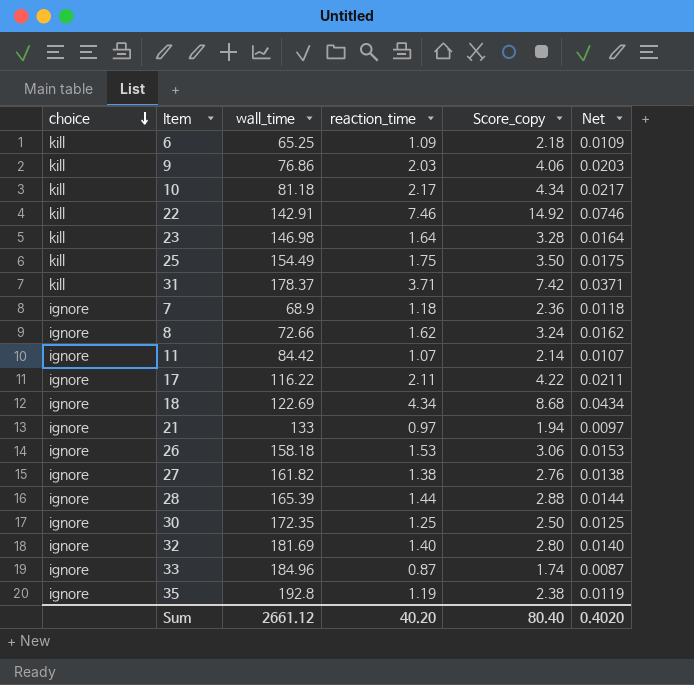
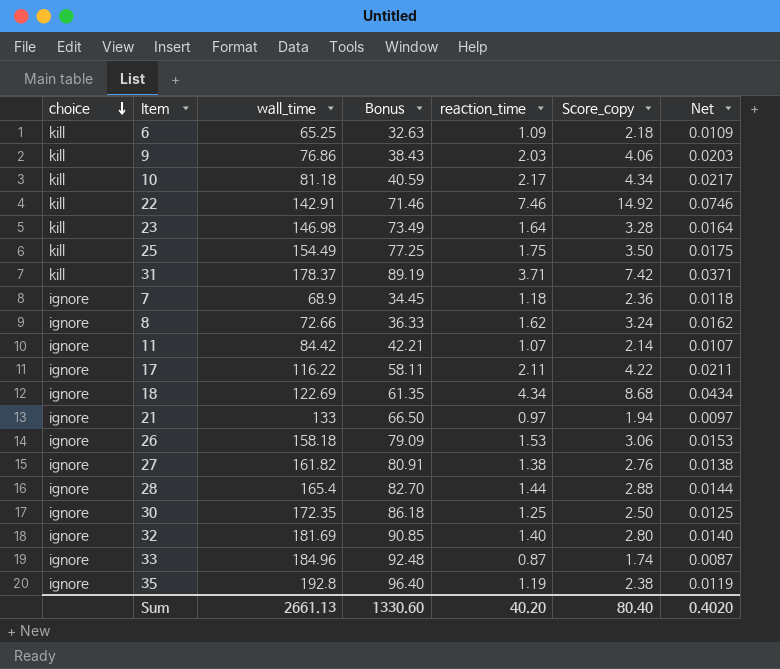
column Bonus | formula: none -> [wall_time] * 0.5
28 | wall_time: 165.39 -> 165.4
Sum | wall_time: 2661.12 -> 2661.13

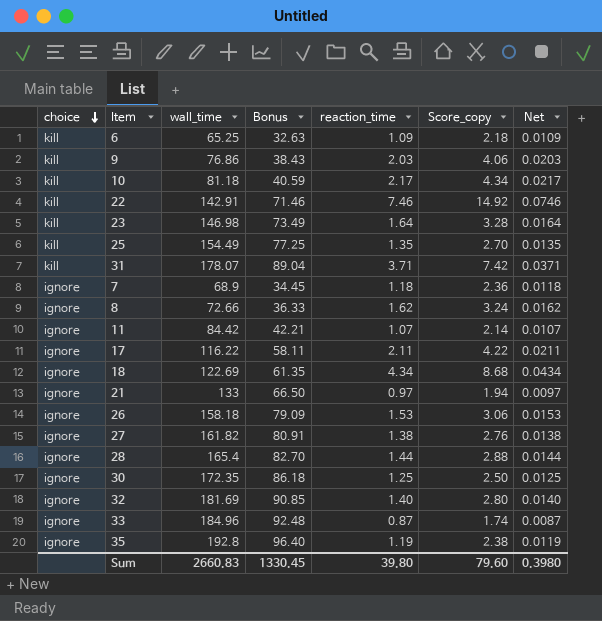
25 | reaction_time: 1.75 -> 1.35
25 | Score_copy: 3.50 -> 2.70
25 | Net: 0.0175 -> 0.0135
31 | wall_time: 178.37 -> 178.07
31 | Bonus: 89.19 -> 89.04
Sum | wall_time: 2661.13 -> 2660.83
Sum | Bonus: 1330.60 -> 1330.45
Sum | reaction_time: 40.20 -> 39.80
Sum | Score_copy: 80.40 -> 79.60
Sum | Net: 0.4020 -> 0.3980

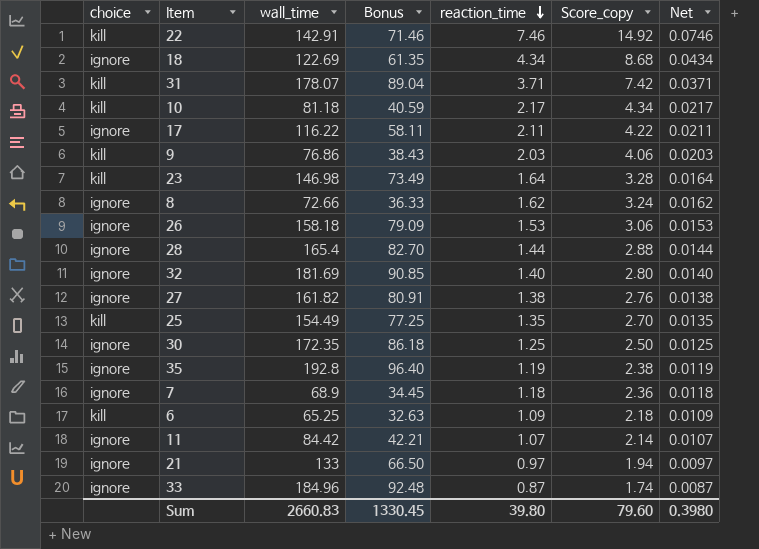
row order: choice descending -> reaction_time descending

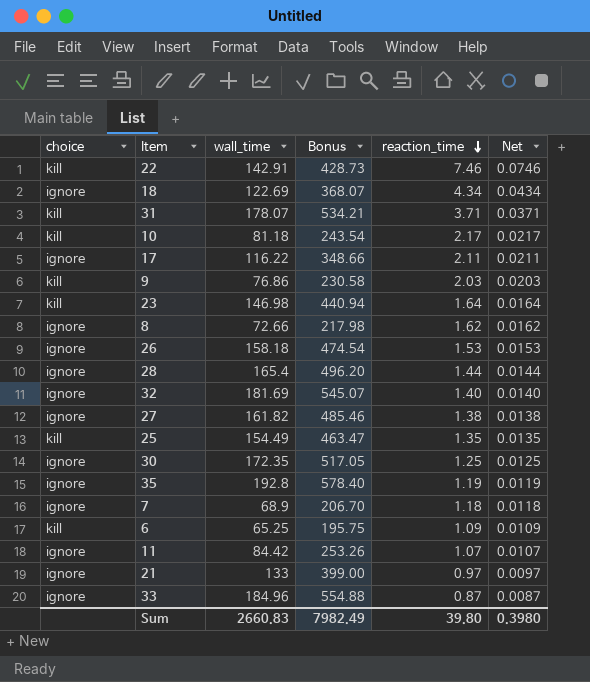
column Score_copy | formula: [reaction_time] * 2 -> none
column Bonus | formula: [wall_time] * 0.5 -> [wall_time] * 3
Sum | Bonus: 1330.45 -> 7982.49

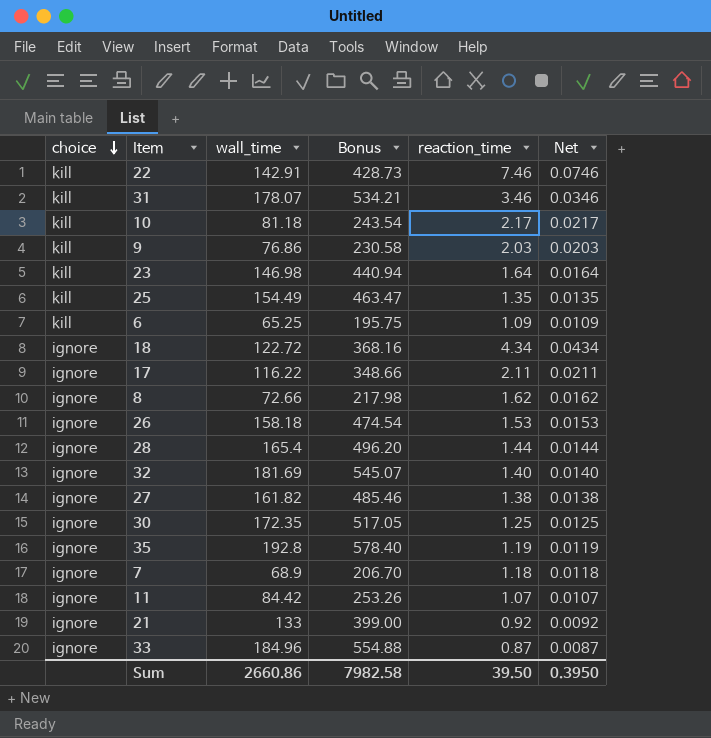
row order: reaction_time descending -> choice descending
31 | reaction_time: 3.71 -> 3.46
31 | Net: 0.0371 -> 0.0346
18 | wall_time: 122.69 -> 122.72
18 | Bonus: 368.07 -> 368.16
21 | reaction_time: 0.97 -> 0.92
21 | Net: 0.0097 -> 0.0092
Sum | wall_time: 2660.83 -> 2660.86
Sum | Bonus: 7982.49 -> 7982.58
Sum | reaction_time: 39.80 -> 39.50
Sum | Net: 0.3980 -> 0.3950

